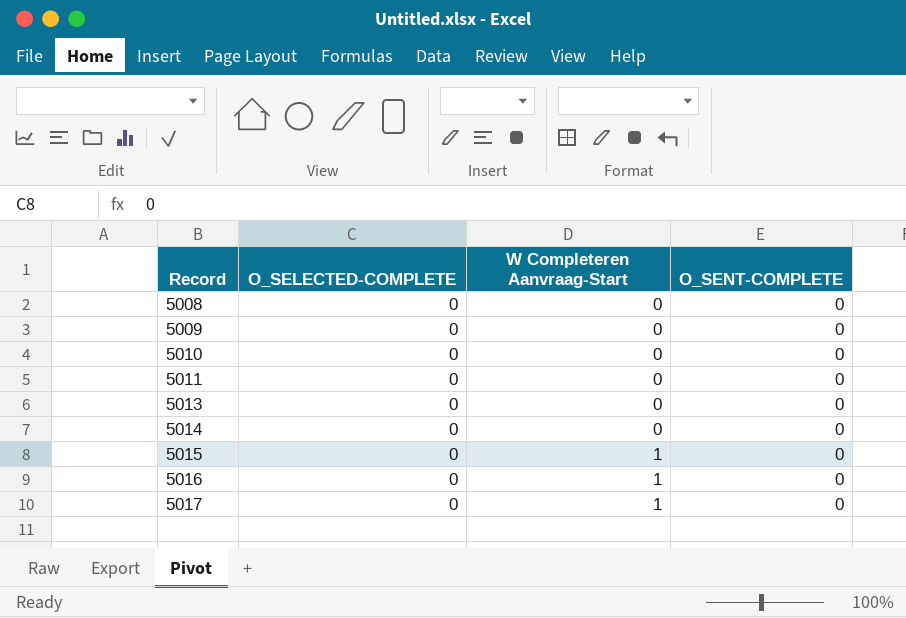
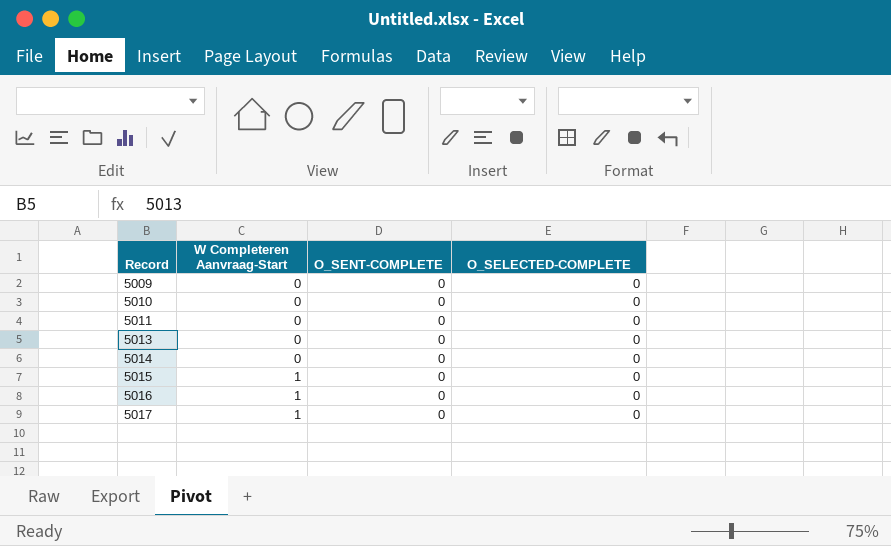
column O_SELECTED-COMPLETE | position: 2 -> 4
row 5008: 0 | 0 | 0 -> none

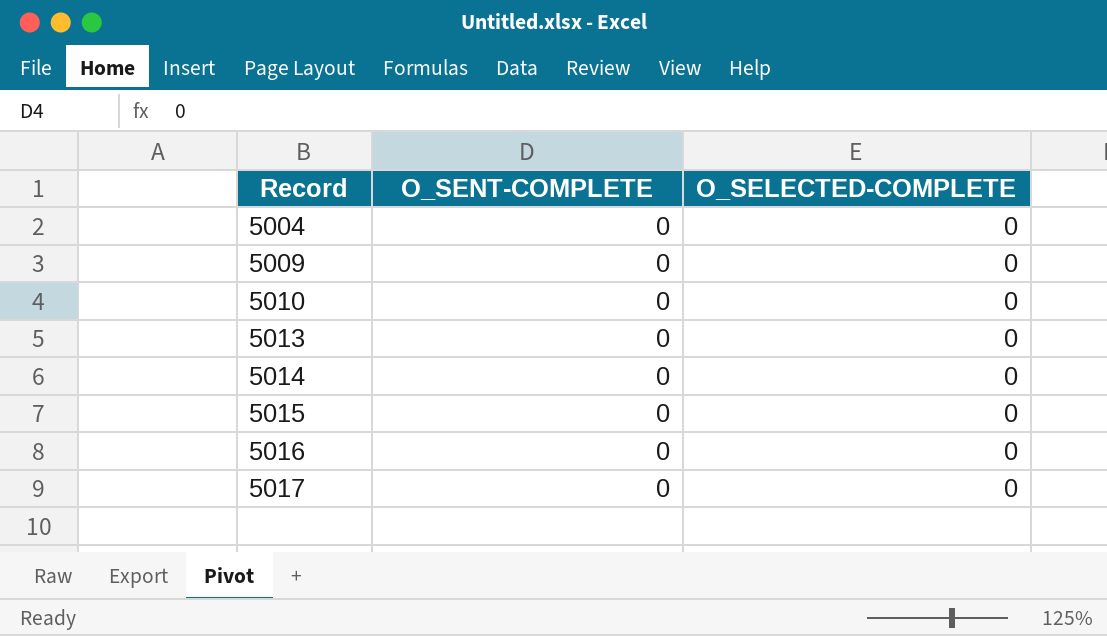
column W Completeren Aanvraag-Start | position: 2 -> none
row 5011: 0 | 0 | 0 -> none
row 5004: none -> 0 | 0

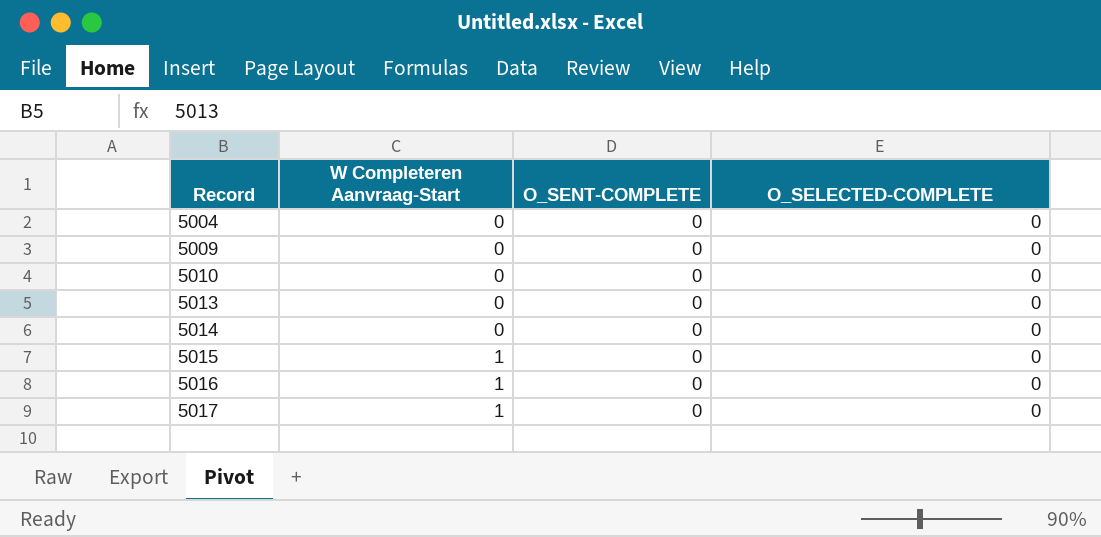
column W Completeren Aanvraag-Start | position: none -> 2

